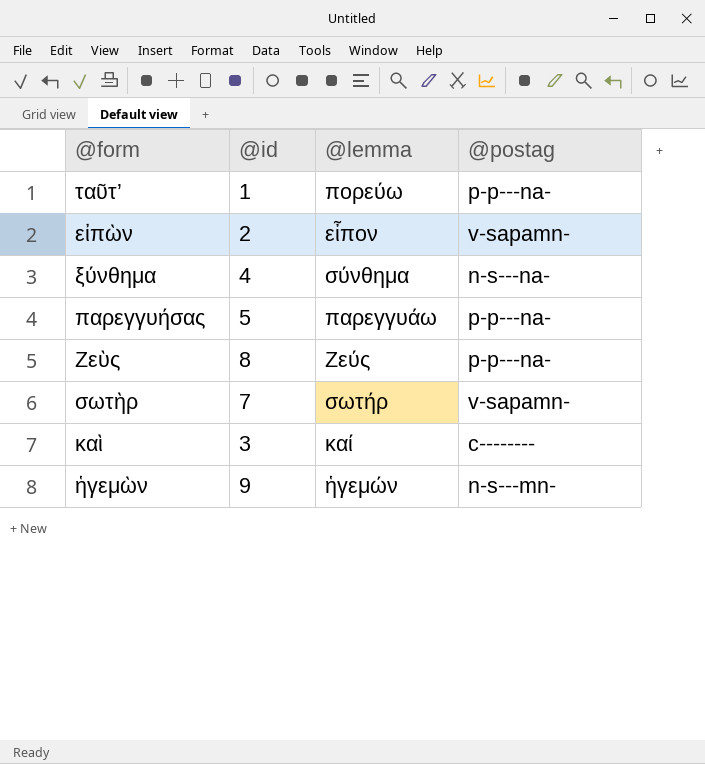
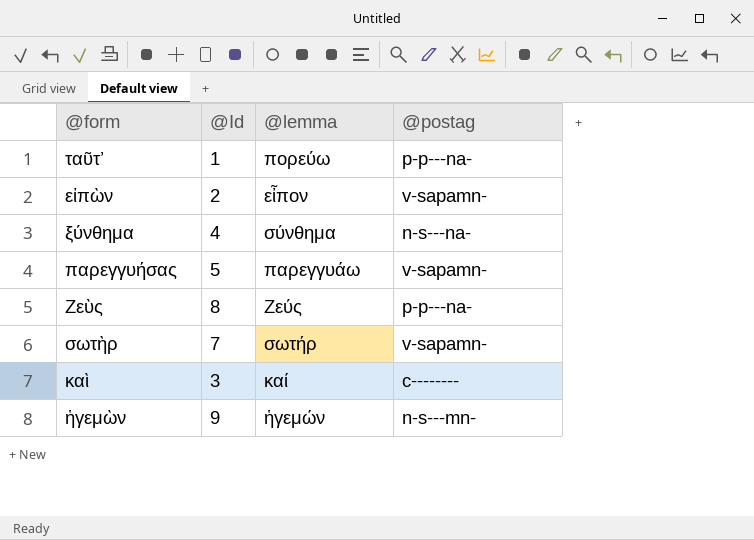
column name: @id -> @Id
παρεγγυήσας | @postag: p-p---na- -> v-sapamn-

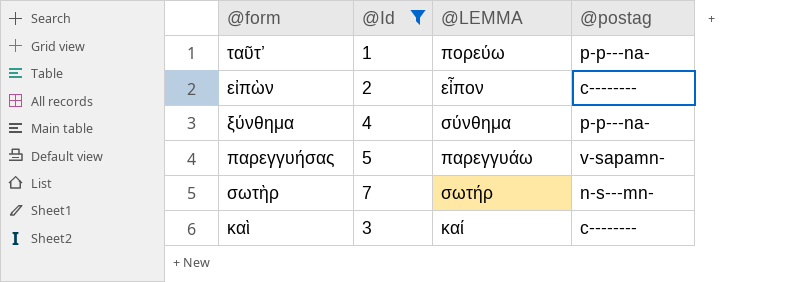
filter: none -> @Id <= 7
column name: @lemma -> @LEMMA
εἰπὼν | @postag: v-sapamn- -> c--------
ξύνθημα | @postag: n-s---na- -> p-p---na-
σωτὴρ | @postag: v-sapamn- -> n-s---mn-

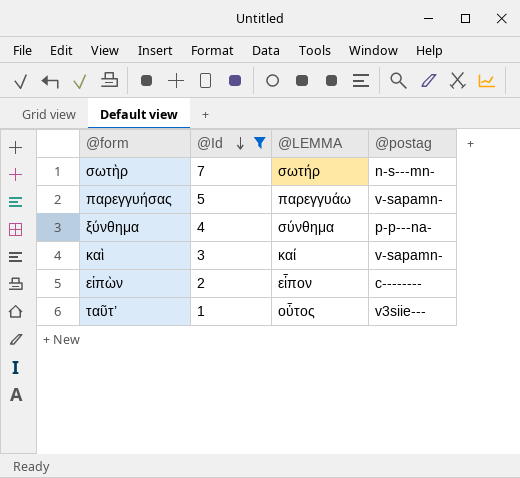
row order: none -> @Id descending
καὶ | @postag: c-------- -> v-sapamn-
ταῦτ’ | @LEMMA: πορεύω -> οὗτος
ταῦτ’ | @postag: p-p---na- -> v3siie---

